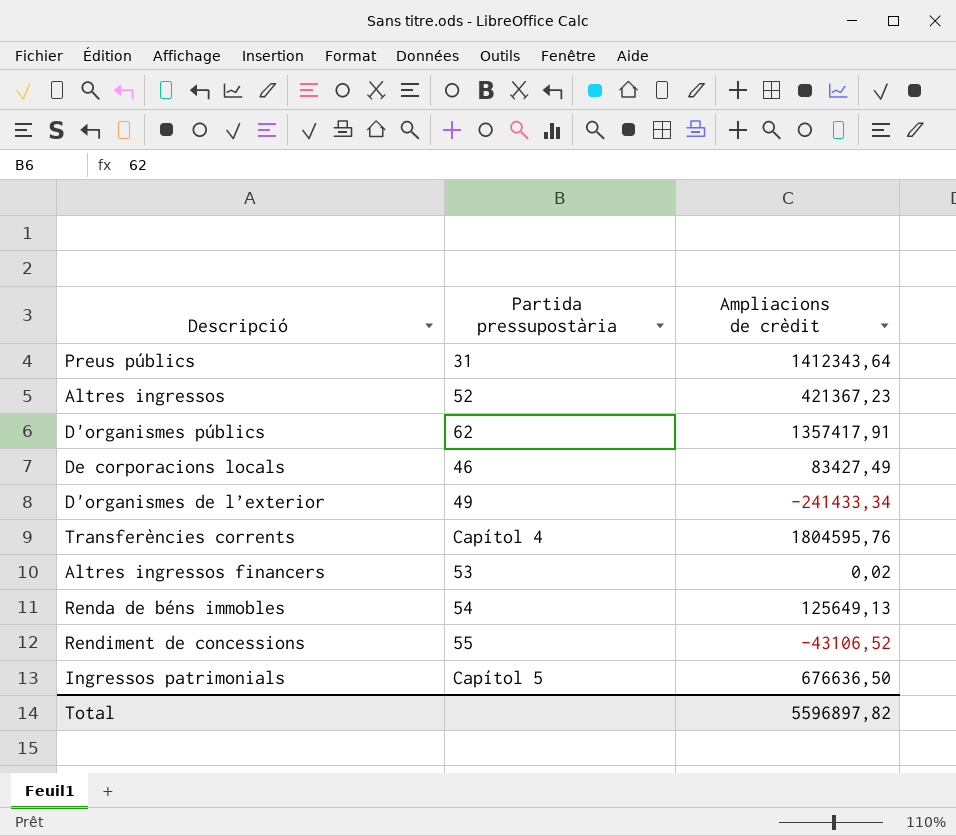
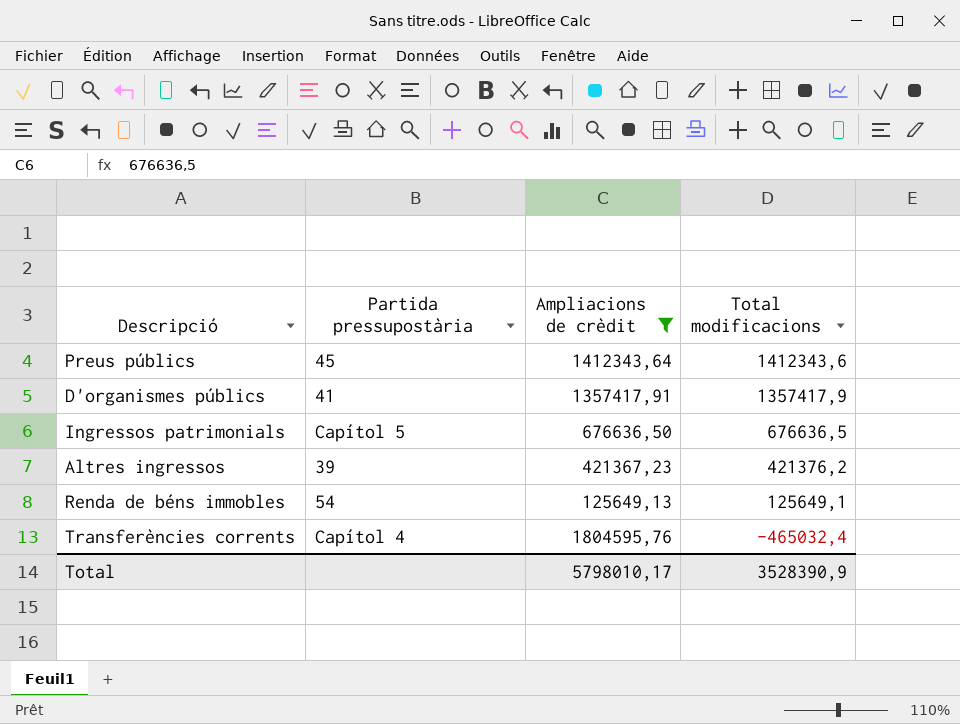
filter: none -> Ampliacions de crèdit >= 125649,13
row order: none -> Total modificacions descending
column Total modificacions | position: none -> 4
Preus públics | Partida pressupostària: 31 -> 45
D'organismes públics | Partida pressupostària: 62 -> 41
Altres ingressos | Partida pressupostària: 52 -> 39
Total | Ampliacions de crèdit: 5596897,82 -> 5798010,17

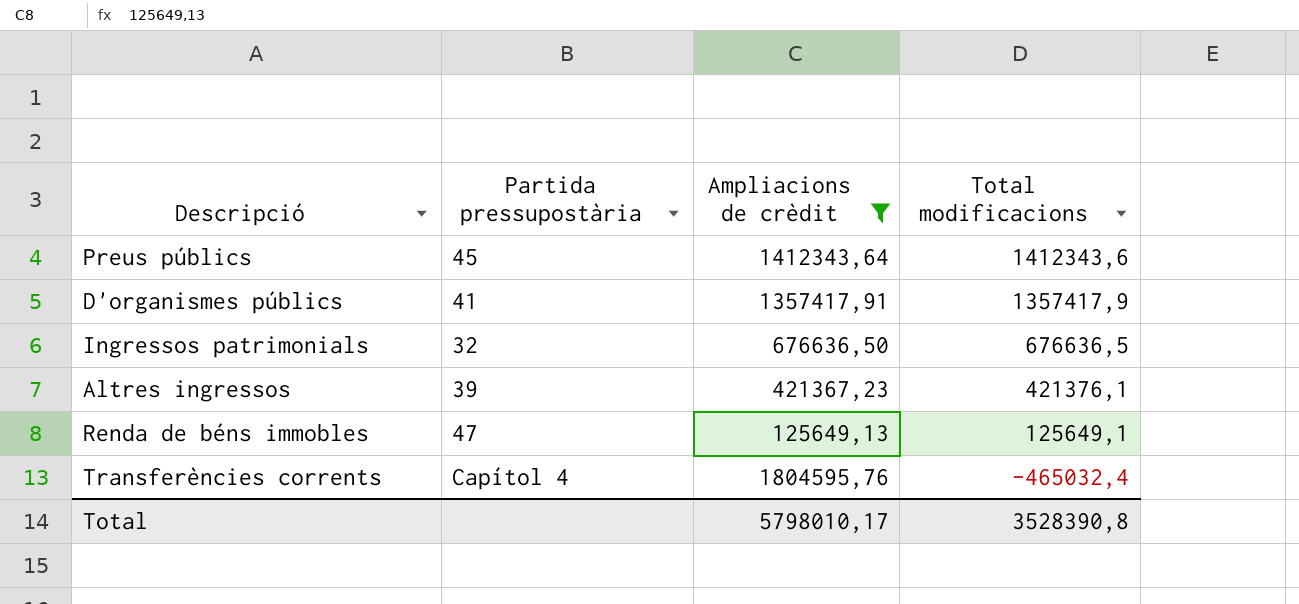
Ingressos patrimonials | Partida pressupostària: Capítol 5 -> 32
Altres ingressos | Total modificacions: 421376,2 -> 421376,1
Renda de béns immobles | Partida pressupostària: 54 -> 47
Total | Total modificacions: 3528390,9 -> 3528390,8

